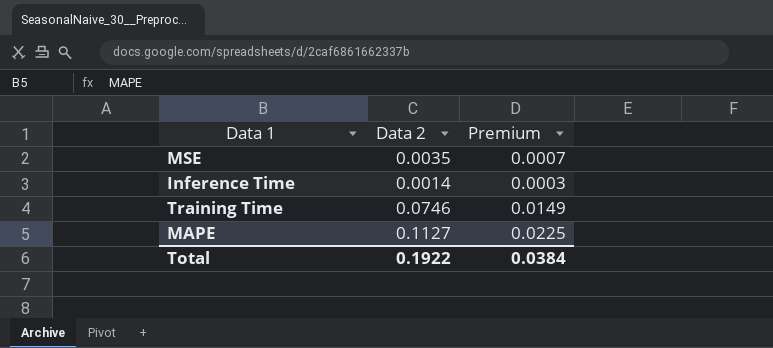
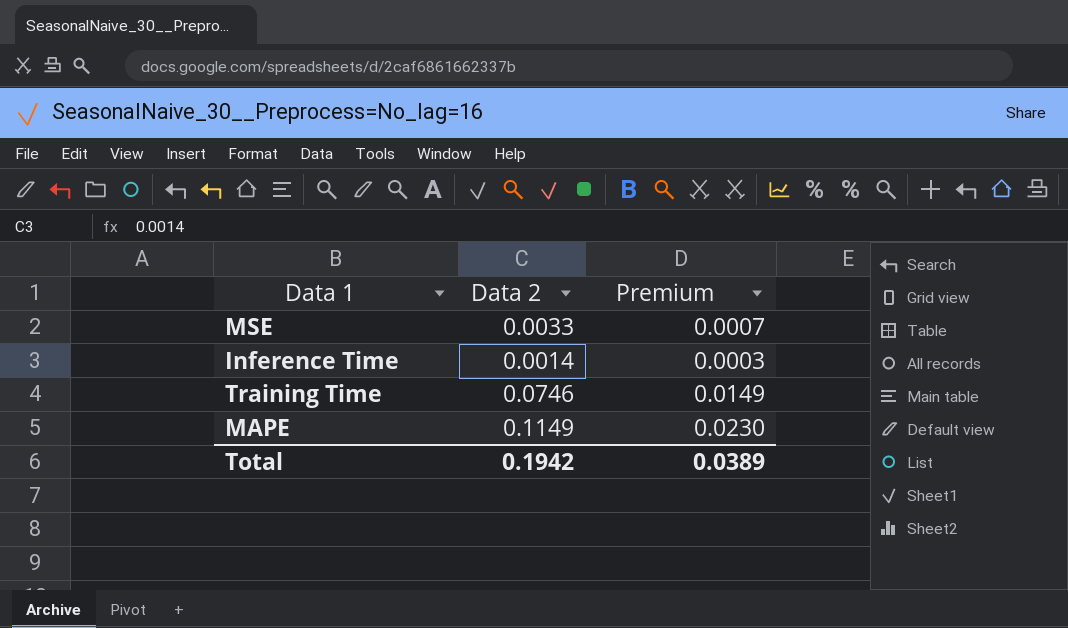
MSE | Data 2: 0.0035 -> 0.0033
MAPE | Data 2: 0.1127 -> 0.1149
MAPE | Premium: 0.0225 -> 0.0230
Total | Data 2: 0.1922 -> 0.1942
Total | Premium: 0.0384 -> 0.0389

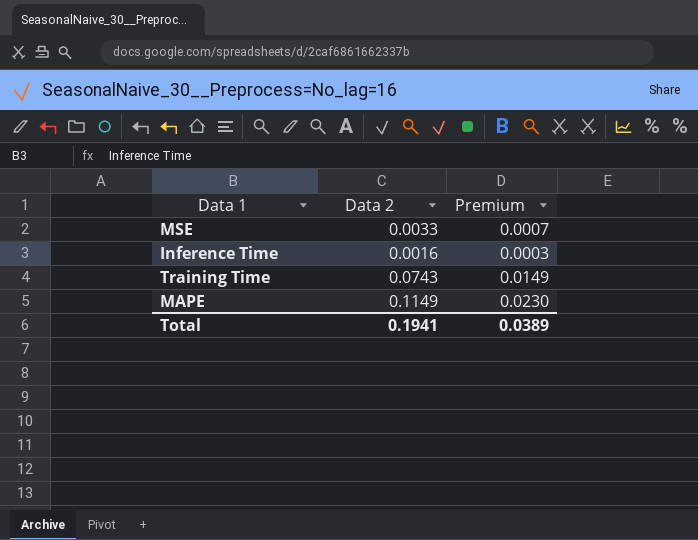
Inference Time | Data 2: 0.0014 -> 0.0016
Training Time | Data 2: 0.0746 -> 0.0743
Total | Data 2: 0.1942 -> 0.1941

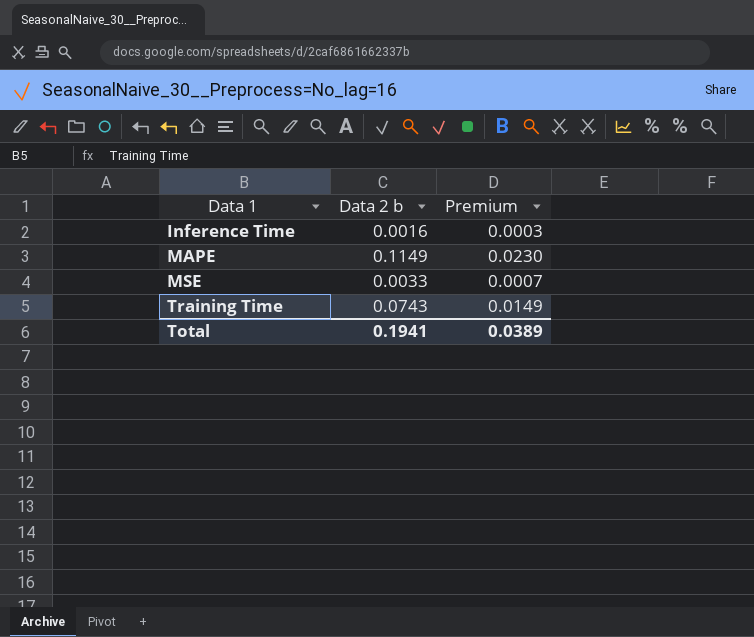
row order: none -> Data 1 ascending
column name: Data 2 -> Data 2 b

